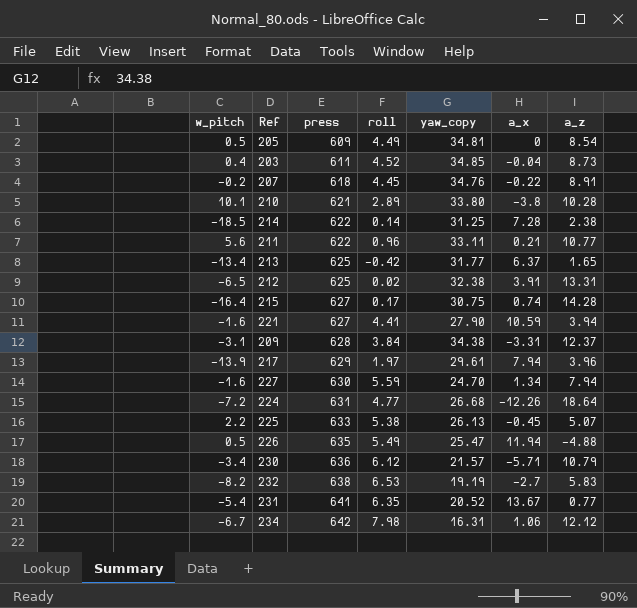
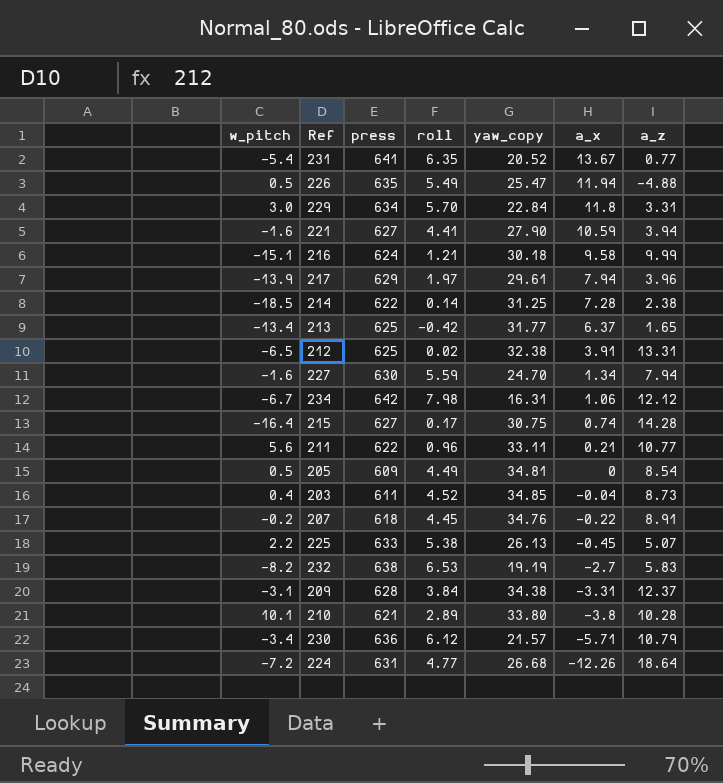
row order: press ascending -> a_x descending
row 229: none -> 3.0 | 634 | 5.70 | 22.84 | 11.8 | 3.31
row 216: none -> -15.1 | 624 | 1.21 | 30.18 | 9.58 | 9.99

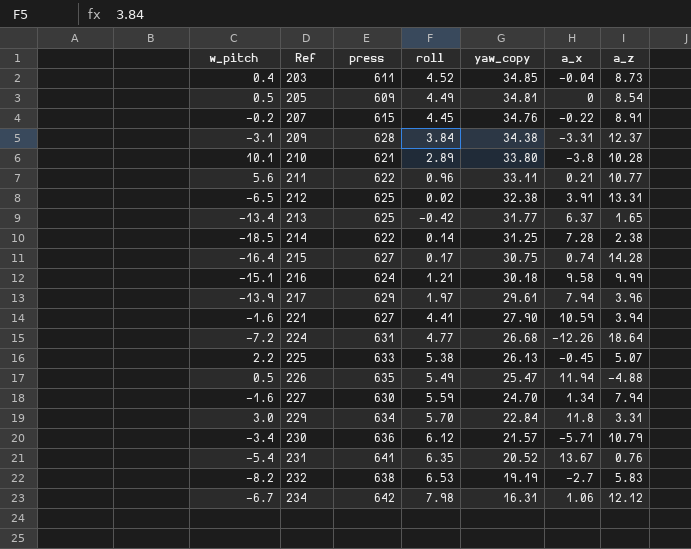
row order: a_x descending -> Ref ascending
207 | press: 618 -> 615
231 | a_z: 0.77 -> 0.76

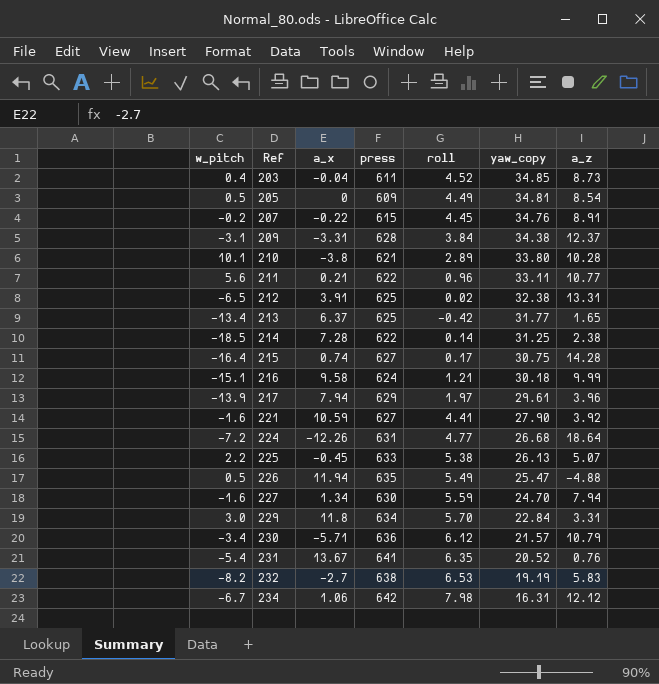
column a_x | position: 6 -> 3
221 | a_z: 3.94 -> 3.92

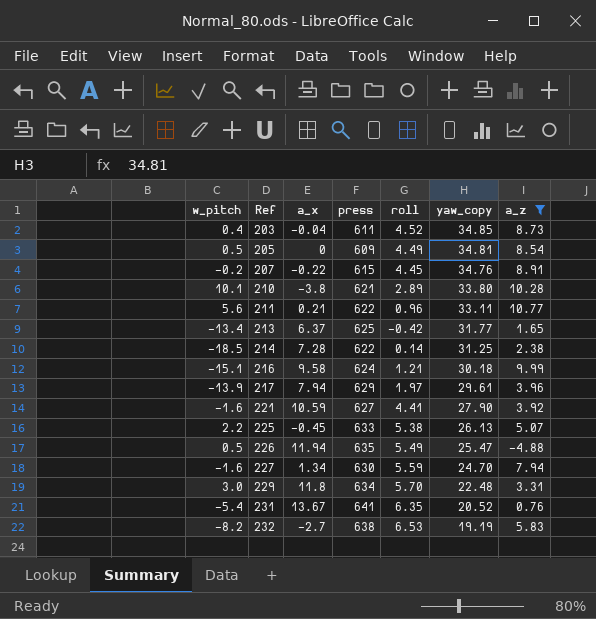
filter: none -> a_z <= 10.77
229 | yaw_copy: 22.84 -> 22.48

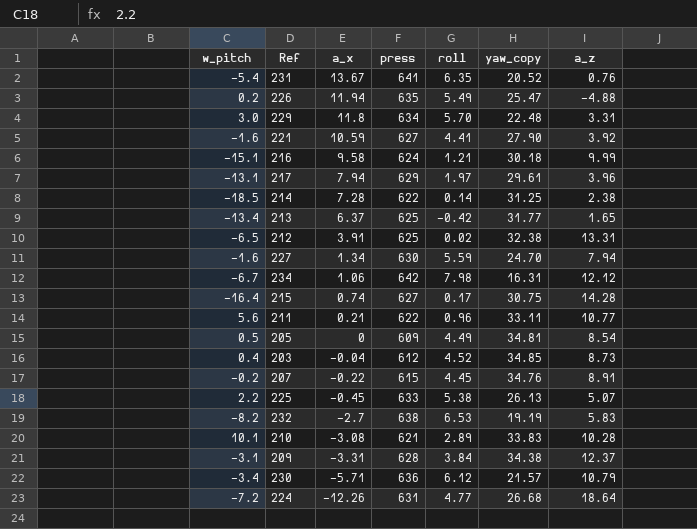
filter: a_z <= 10.77 -> none
row order: Ref ascending -> a_x descending
226 | w_pitch: 0.5 -> 0.2
217 | w_pitch: -13.9 -> -13.1
203 | press: 611 -> 612
210 | a_x: -3.8 -> -3.08
210 | yaw_copy: 33.80 -> 33.83

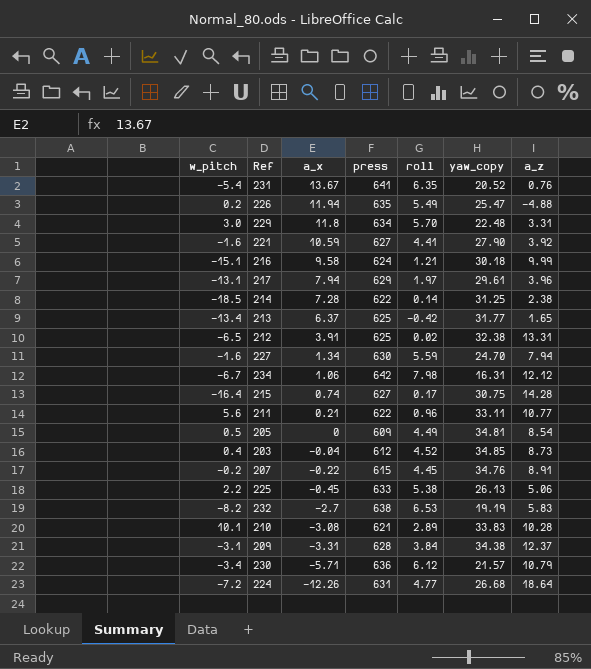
225 | a_z: 5.07 -> 5.06

